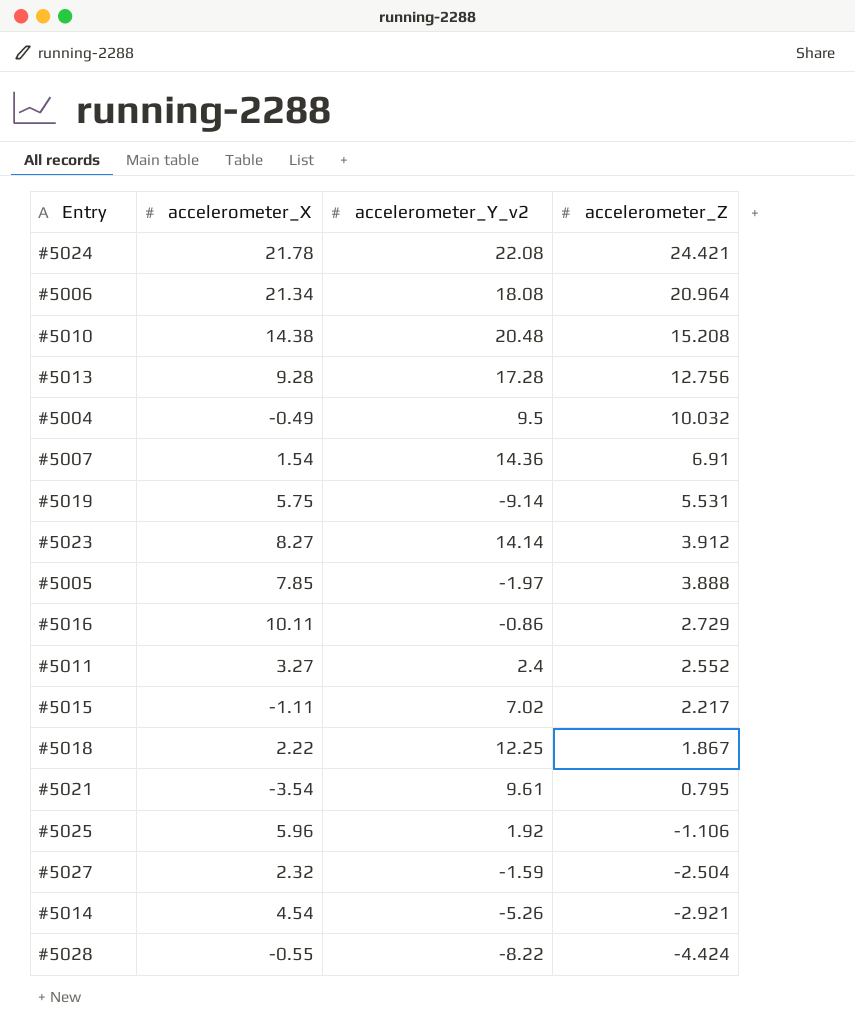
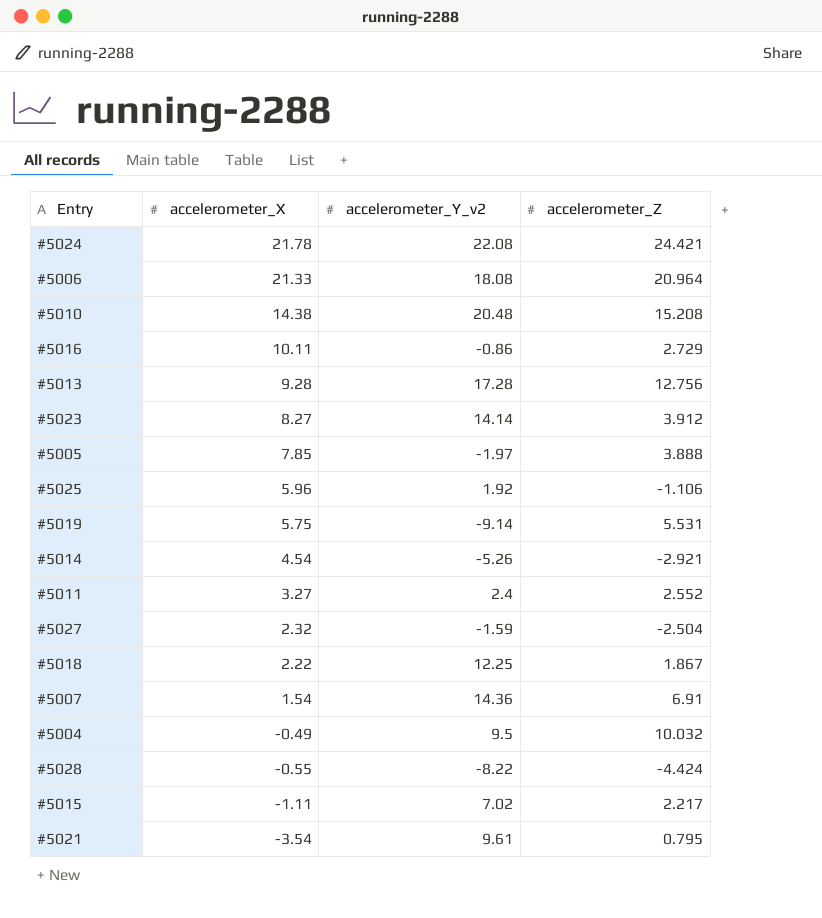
row order: accelerometer_Z descending -> accelerometer_X descending
#5006 | accelerometer_X: 21.34 -> 21.33

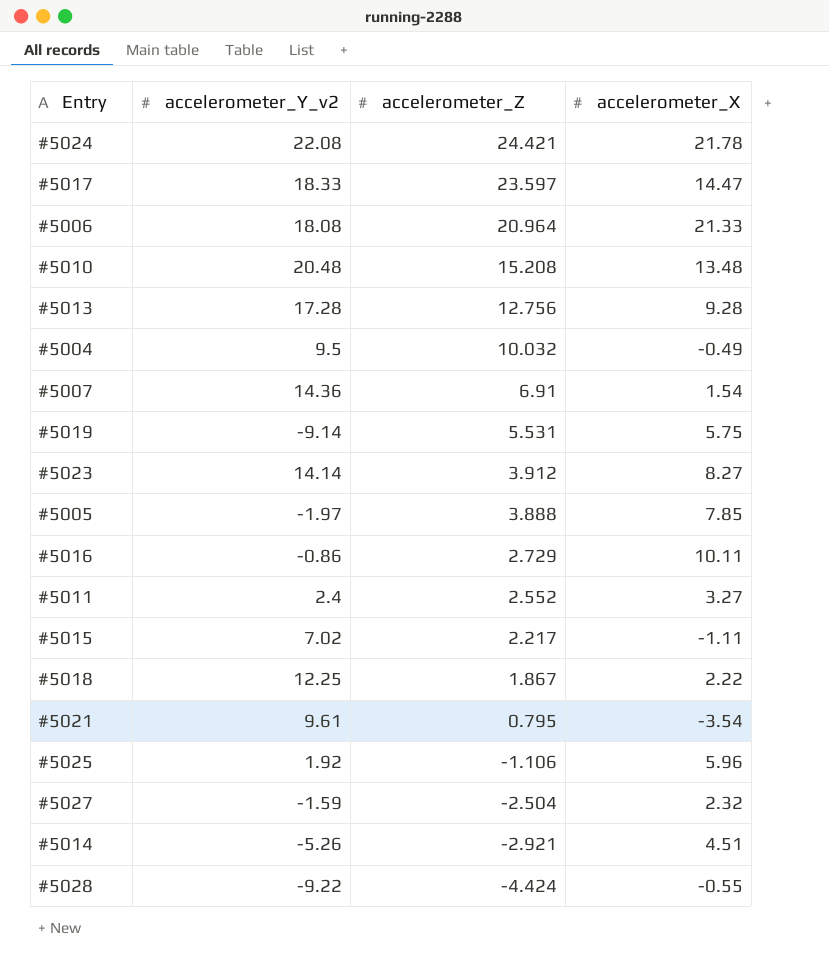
row order: accelerometer_X descending -> accelerometer_Z descending
column accelerometer_X | position: 2 -> 4
row #5017: none -> 18.33 | 23.597 | 14.47
#5010 | accelerometer_X: 14.38 -> 13.48
#5014 | accelerometer_X: 4.54 -> 4.51
#5028 | accelerometer_Y_v2: -8.22 -> -9.22

